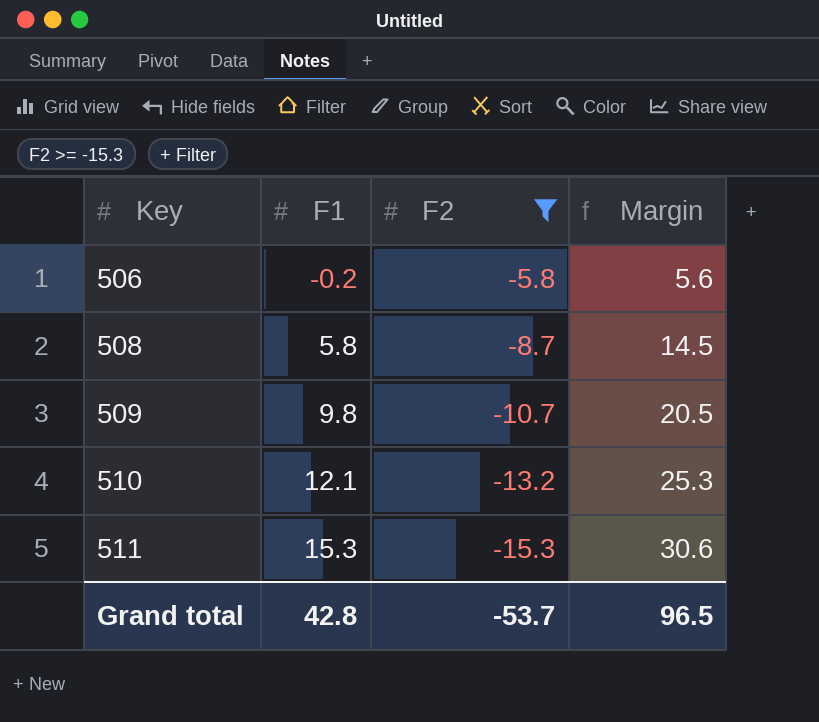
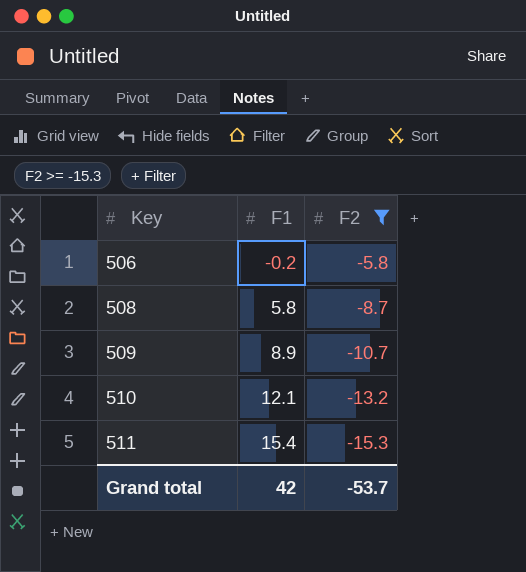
column Margin | formula: [F1] - [F2] -> none
509 | F1: 9.8 -> 8.9
511 | F1: 15.3 -> 15.4
Grand total | F1: 42.8 -> 42

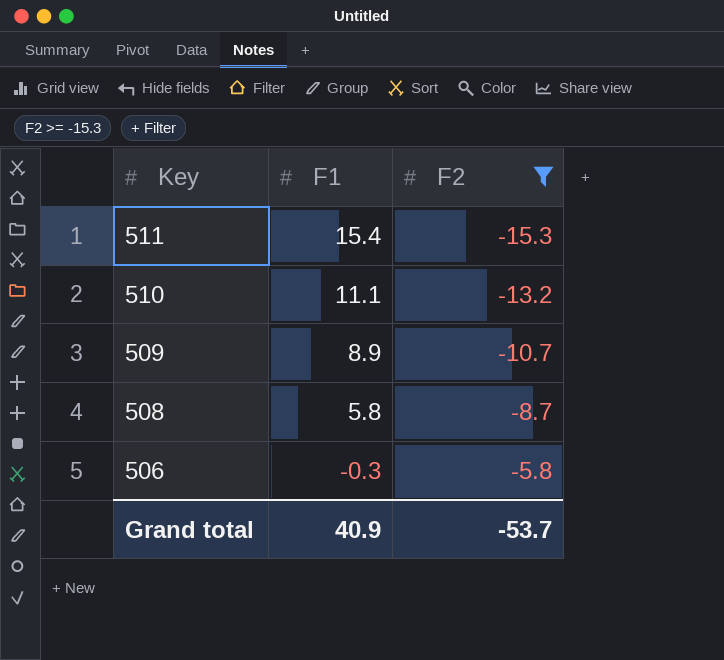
row order: Key ascending -> Key descending
510 | F1: 12.1 -> 11.1
506 | F1: -0.2 -> -0.3
Grand total | F1: 42 -> 40.9

